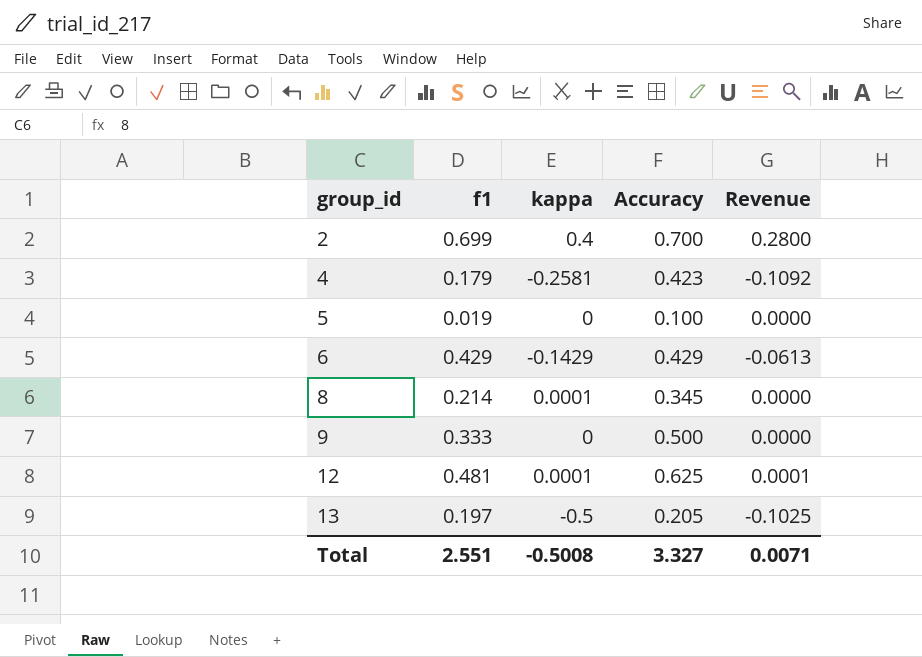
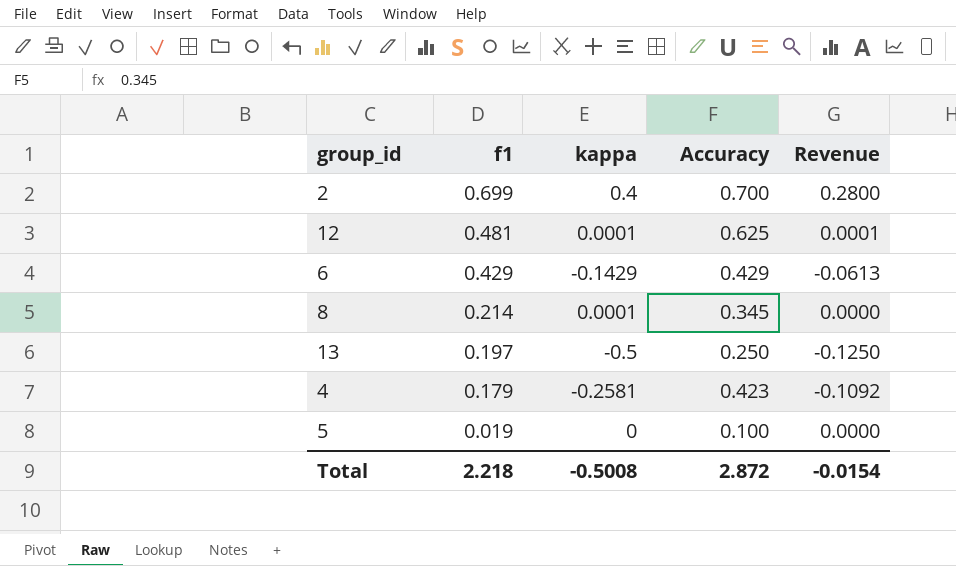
row order: group_id ascending -> f1 descending
row 9: 0.333 | 0 | 0.500 | 0.0000 -> none
13 | Accuracy: 0.205 -> 0.250
13 | Revenue: -0.1025 -> -0.1250
Total | f1: 2.551 -> 2.218
Total | Accuracy: 3.327 -> 2.872
Total | Revenue: 0.0071 -> -0.0154

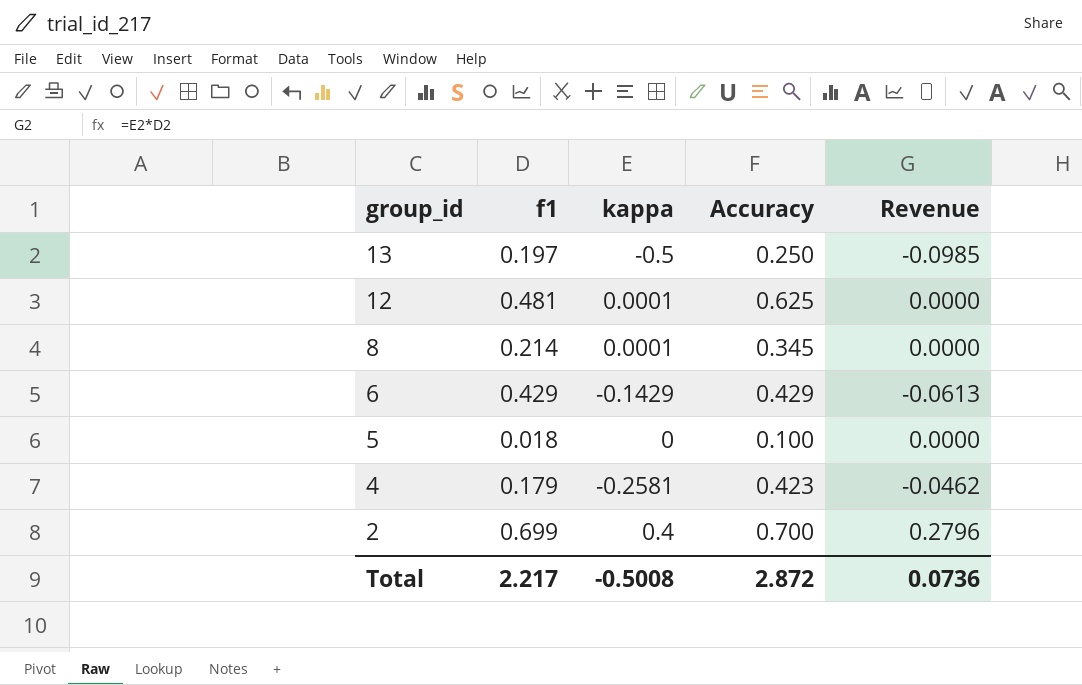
row order: f1 descending -> group_id descending
column Revenue | formula: [kappa] * [Accuracy] -> [f1] * [kappa]
5 | f1: 0.019 -> 0.018
Total | f1: 2.218 -> 2.217
Total | Revenue: -0.0154 -> 0.0736

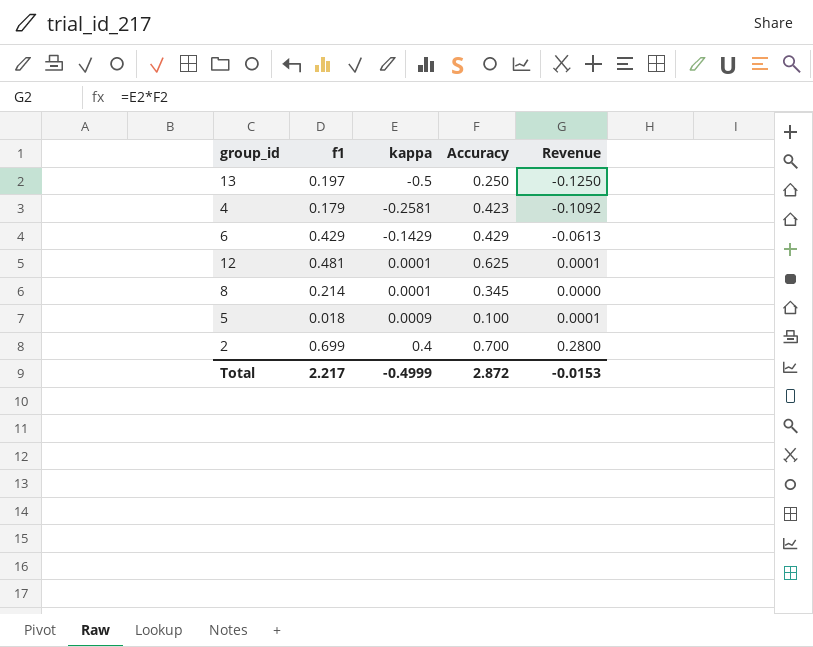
row order: group_id descending -> kappa ascending
column Revenue | formula: [f1] * [kappa] -> [kappa] * [Accuracy]
5 | kappa: 0 -> 0.0009
Total | kappa: -0.5008 -> -0.4999
Total | Revenue: 0.0736 -> -0.0153

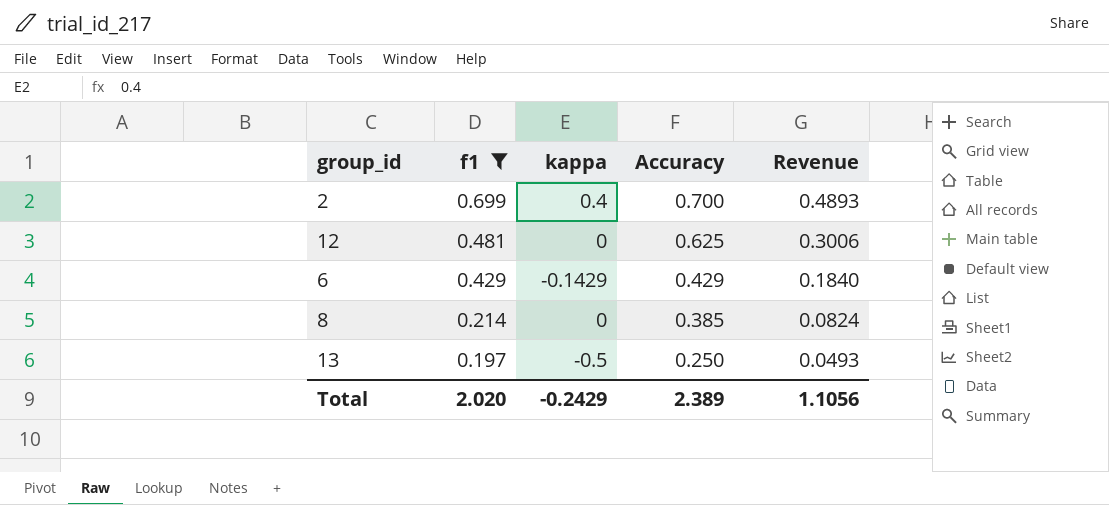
filter: none -> f1 >= 0.197
row order: kappa ascending -> f1 descending
column Revenue | formula: [kappa] * [Accuracy] -> [f1] * [Accuracy]
12 | kappa: 0.0001 -> 0
8 | kappa: 0.0001 -> 0
8 | Accuracy: 0.345 -> 0.385
Total | f1: 2.217 -> 2.020
Total | kappa: -0.4999 -> -0.2429
Total | Accuracy: 2.872 -> 2.389
Total | Revenue: -0.0153 -> 1.1056

